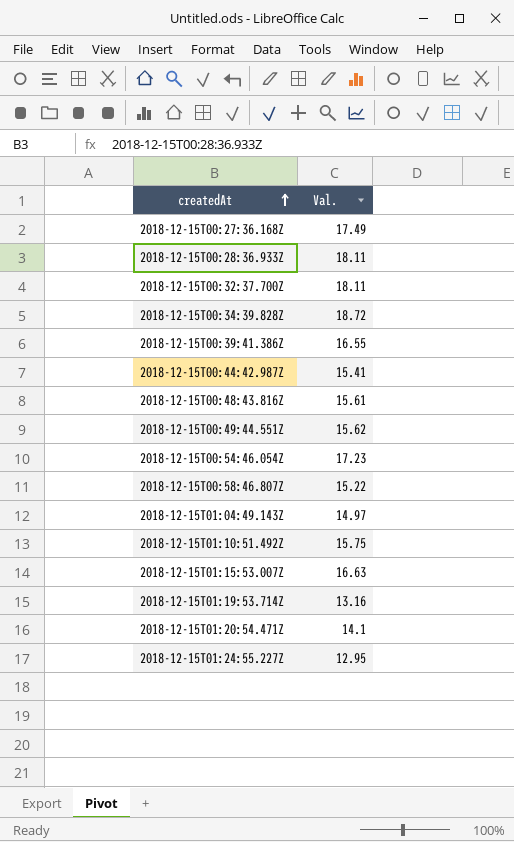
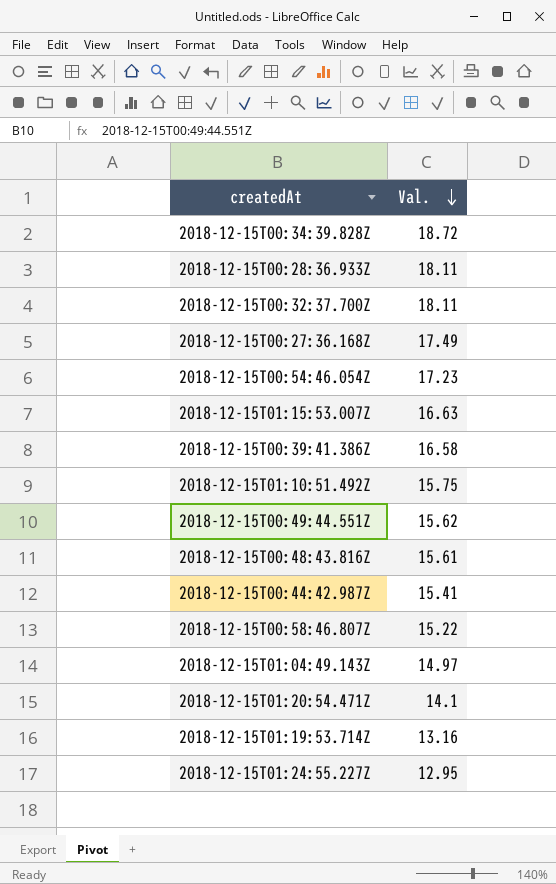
row order: createdAt ascending -> Val. descending
2018-12-15T00:39:41.386Z | Val.: 16.55 -> 16.58

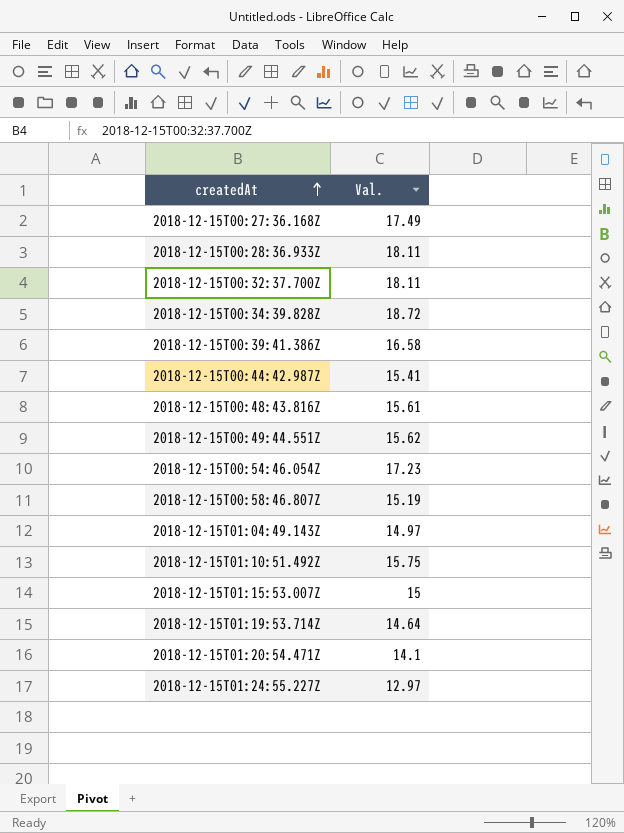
row order: Val. descending -> createdAt ascending
2018-12-15T00:58:46.807Z | Val.: 15.22 -> 15.19
2018-12-15T01:15:53.007Z | Val.: 16.63 -> 15
2018-12-15T01:19:53.714Z | Val.: 13.16 -> 14.64
2018-12-15T01:24:55.227Z | Val.: 12.95 -> 12.97

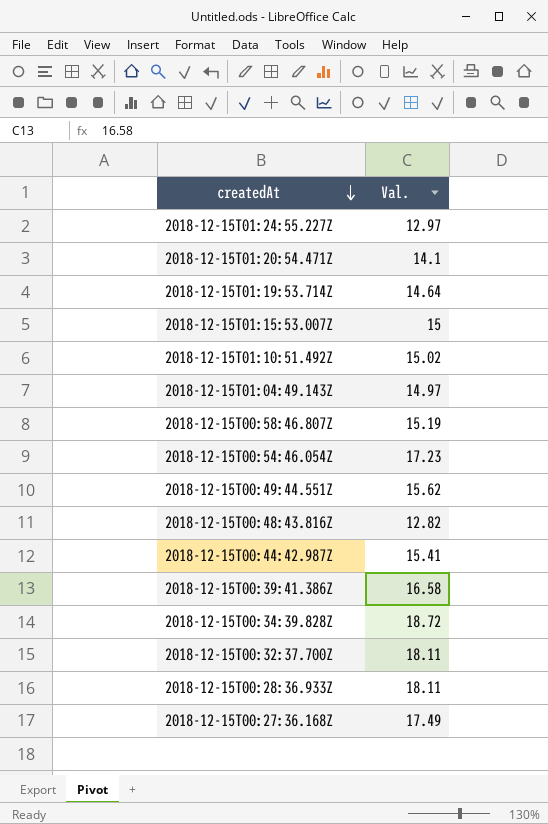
row order: createdAt ascending -> createdAt descending
2018-12-15T01:10:51.492Z | Val.: 15.75 -> 15.02
2018-12-15T00:48:43.816Z | Val.: 15.61 -> 12.82

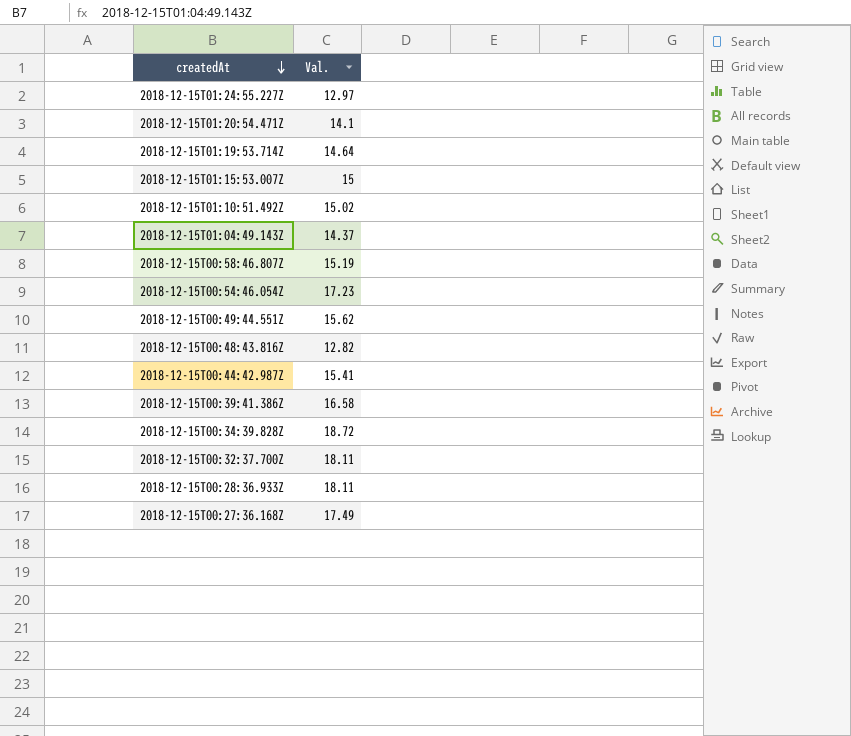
2018-12-15T01:04:49.143Z | Val.: 14.97 -> 14.37

